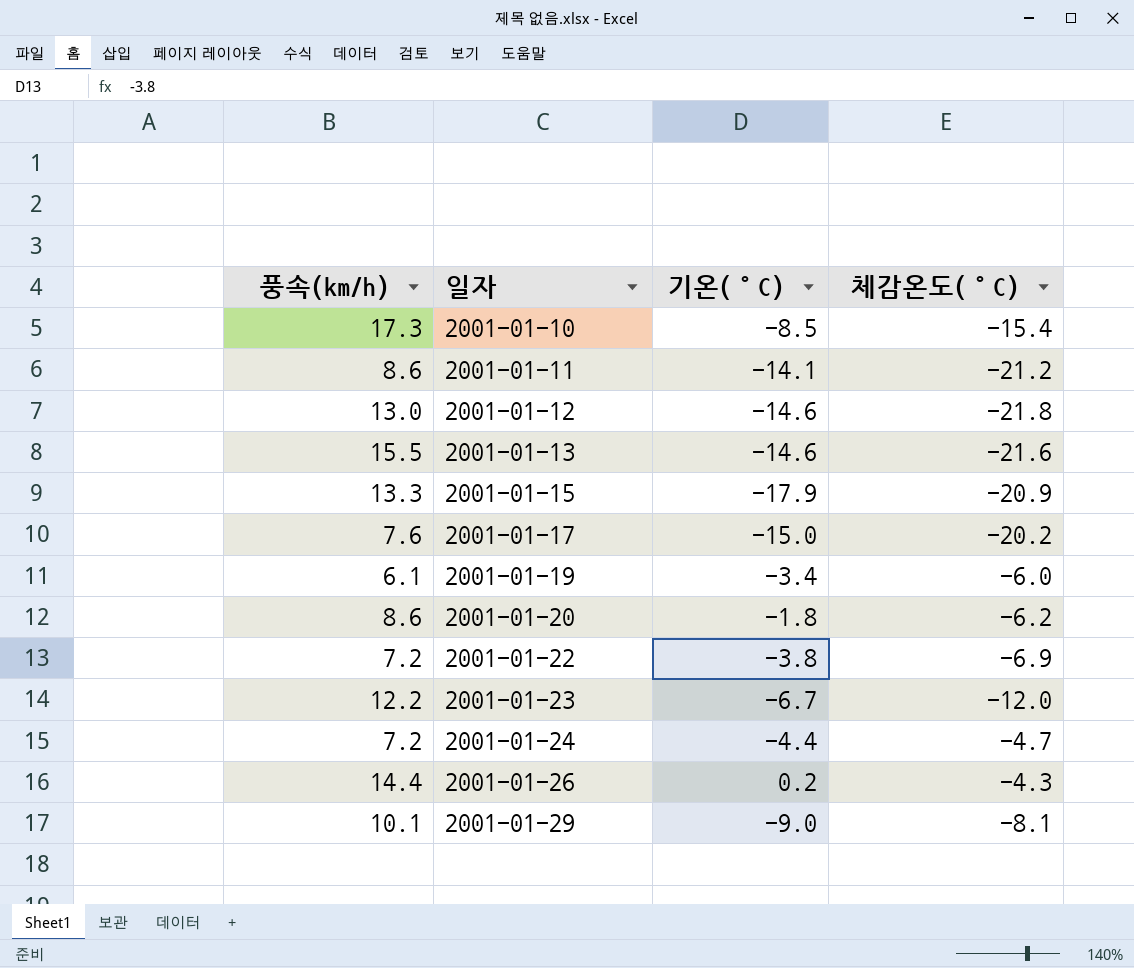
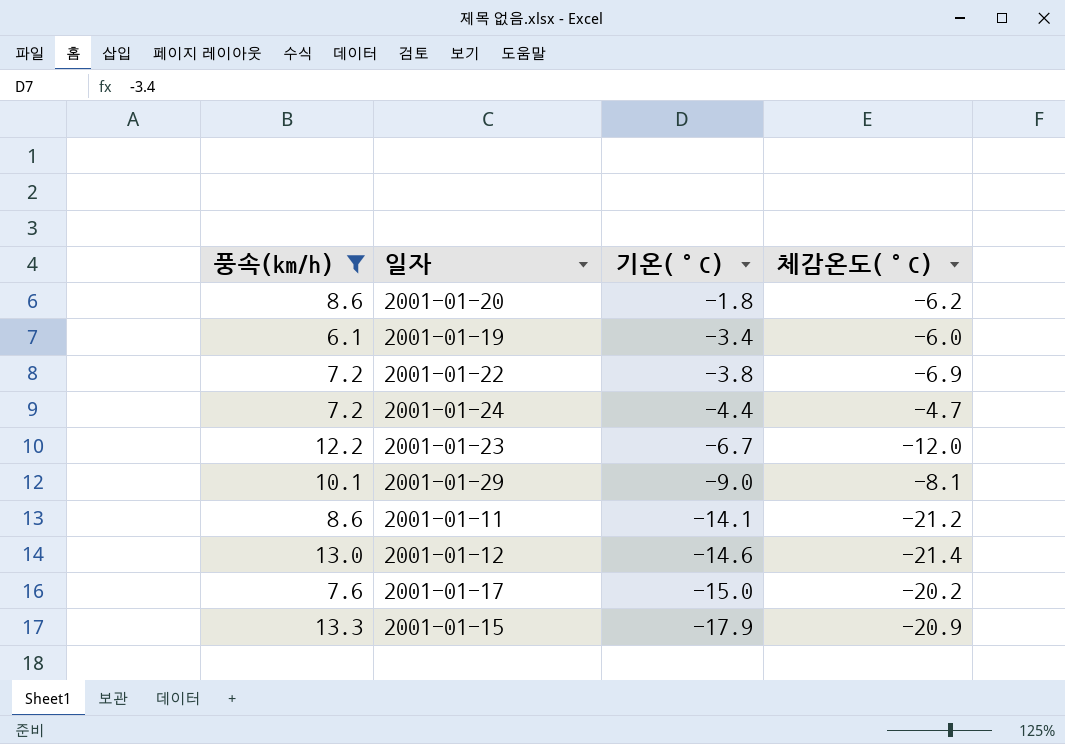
filter: none -> 풍속(km/h) <= 13.3
row order: 일자 ascending -> 기온(°C) descending
2001-01-12 | 체감온도(°C): -21.8 -> -21.4

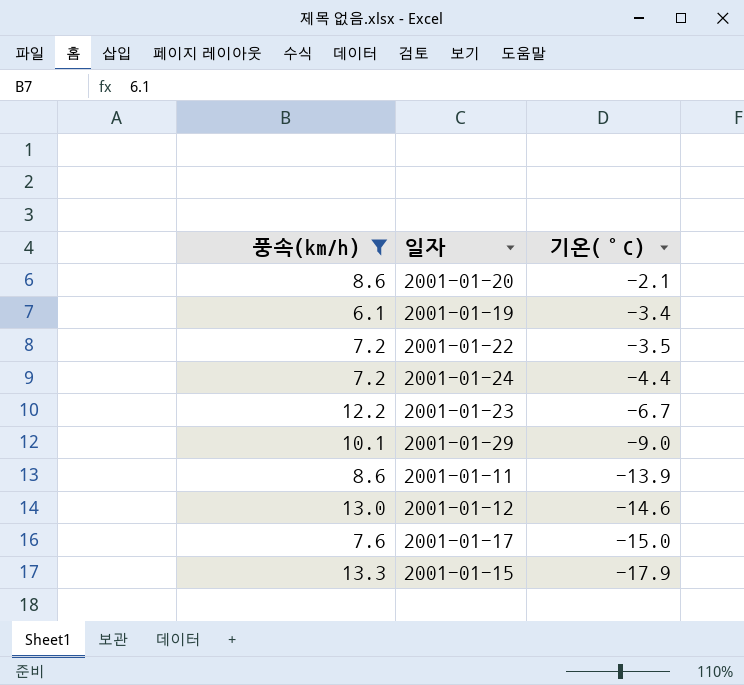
column 체감온도(°C) | position: 4 -> none
2001-01-20 | 기온(°C): -1.8 -> -2.1
2001-01-22 | 기온(°C): -3.8 -> -3.5
2001-01-11 | 기온(°C): -14.1 -> -13.9

